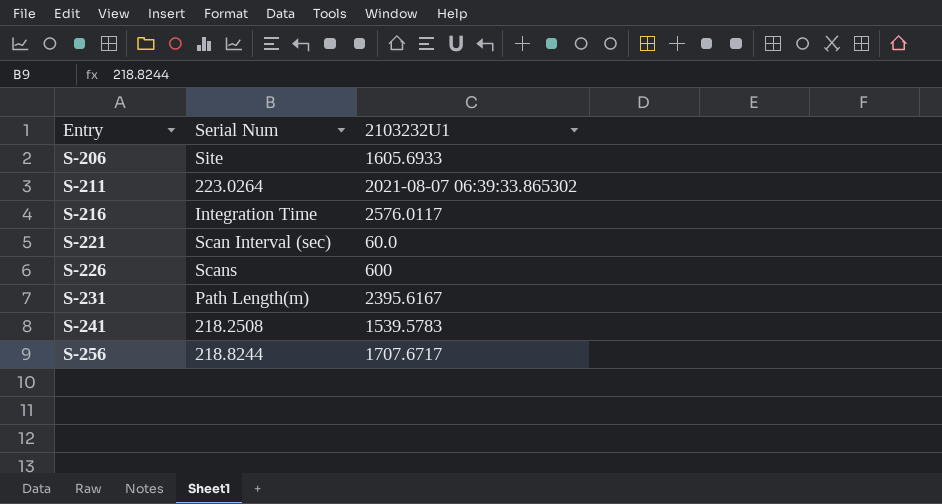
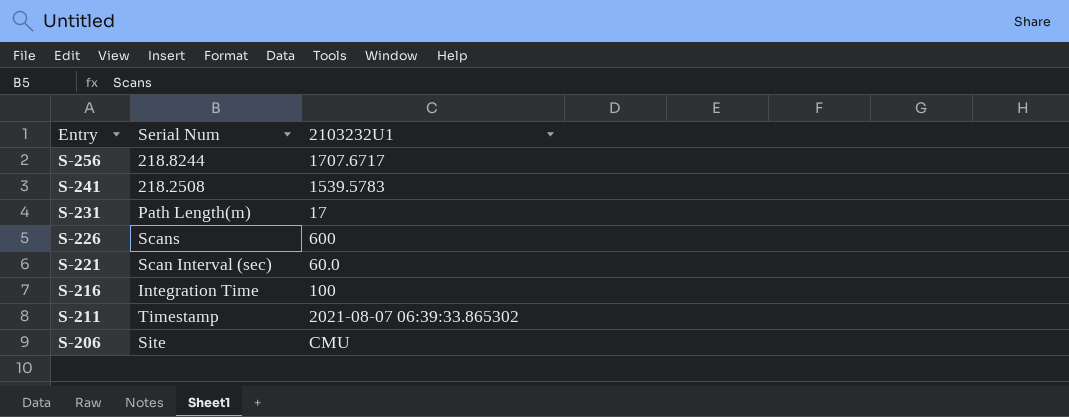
row order: Entry ascending -> Entry descending
S-231 | 2103232U1: 2395.6167 -> 17
S-216 | 2103232U1: 2576.0117 -> 100
S-211 | Serial Num: 223.0264 -> Timestamp
S-206 | 2103232U1: 1605.6933 -> CMU

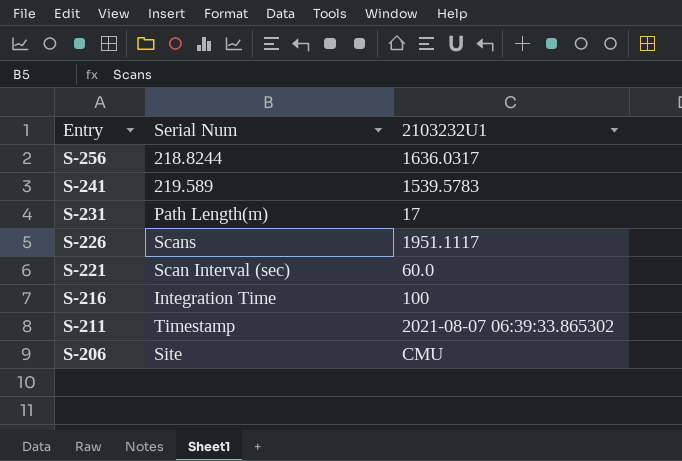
S-256 | 2103232U1: 1707.6717 -> 1636.0317
S-241 | Serial Num: 218.2508 -> 219.589
S-226 | 2103232U1: 600 -> 1951.1117

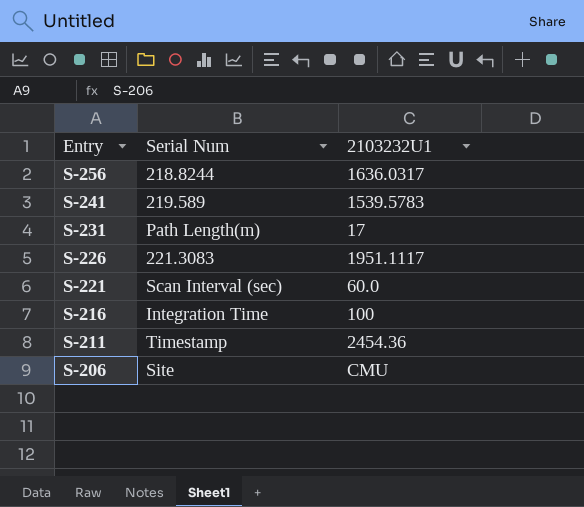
S-226 | Serial Num: Scans -> 221.3083
S-211 | 2103232U1: 2021-08-07 06:39:33.865302 -> 2454.36

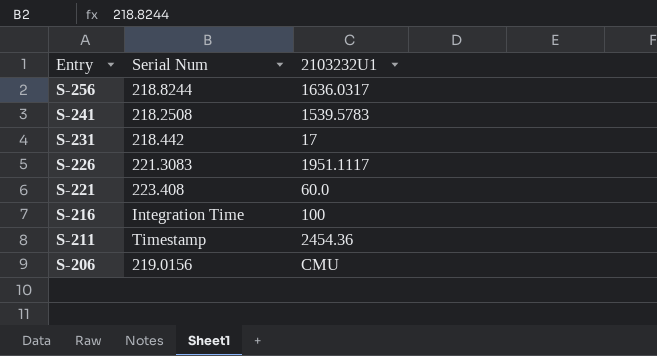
S-241 | Serial Num: 219.589 -> 218.2508
S-231 | Serial Num: Path Length(m) -> 218.442
S-221 | Serial Num: Scan Interval (sec) -> 223.408
S-206 | Serial Num: Site -> 219.0156

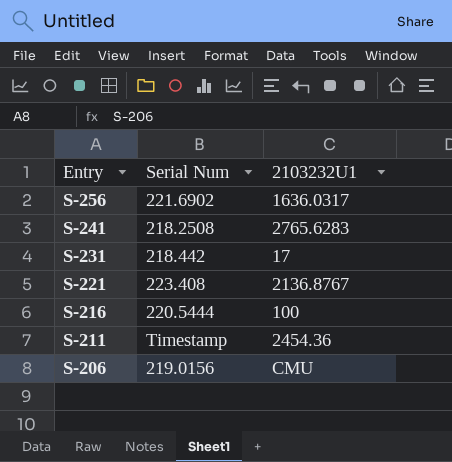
row S-226: 221.3083 | 1951.1117 -> none
S-256 | Serial Num: 218.8244 -> 221.6902
S-241 | 2103232U1: 1539.5783 -> 2765.6283
S-221 | 2103232U1: 60.0 -> 2136.8767
S-216 | Serial Num: Integration Time -> 220.5444

